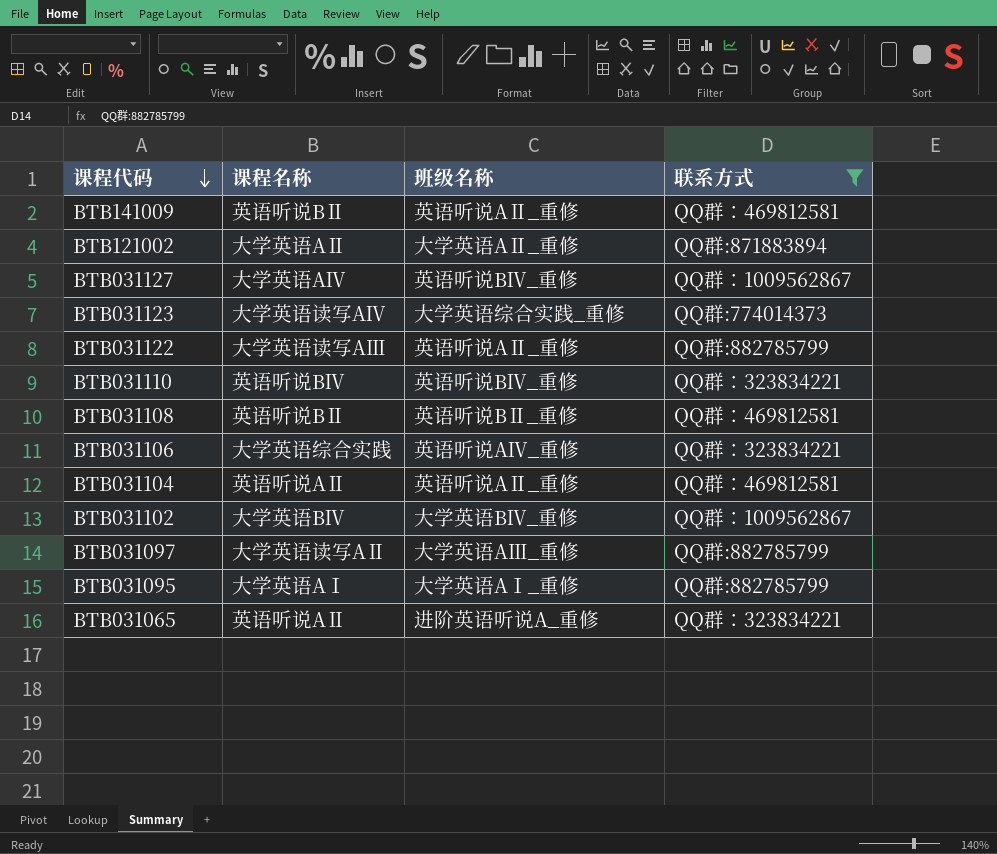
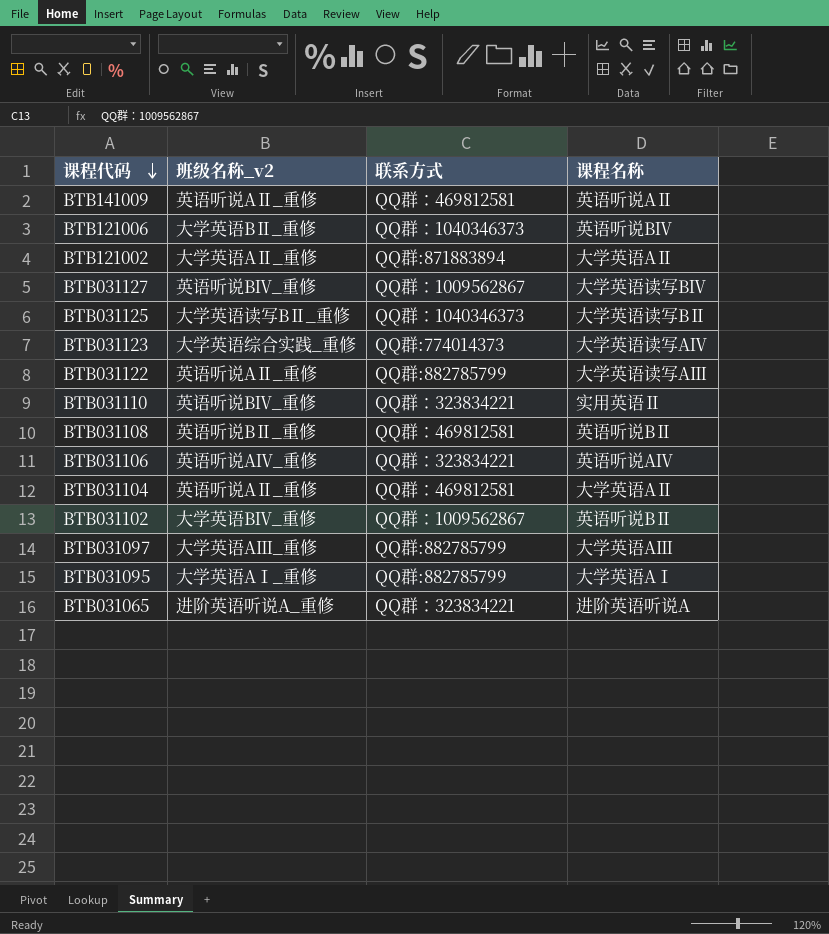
filter: 联系方式 != QQ群：1040346373 -> none
column name: 班级名称 -> 班级名称_v2
column 课程名称 | position: 2 -> 4
BTB141009 | 课程名称: 英语听说BⅡ -> 英语听说AⅡ
BTB031127 | 课程名称: 大学英语AⅣ -> 大学英语读写BⅣ
BTB031110 | 课程名称: 英语听说BⅣ -> 实用英语Ⅱ
BTB031106 | 课程名称: 大学英语综合实践 -> 英语听说AⅣ
BTB031104 | 课程名称: 英语听说AⅡ -> 大学英语AⅡ
BTB031102 | 课程名称: 大学英语BⅣ -> 英语听说BⅡ
BTB031097 | 课程名称: 大学英语读写AⅡ -> 大学英语AⅢ
BTB031065 | 课程名称: 英语听说AⅡ -> 进阶英语听说A

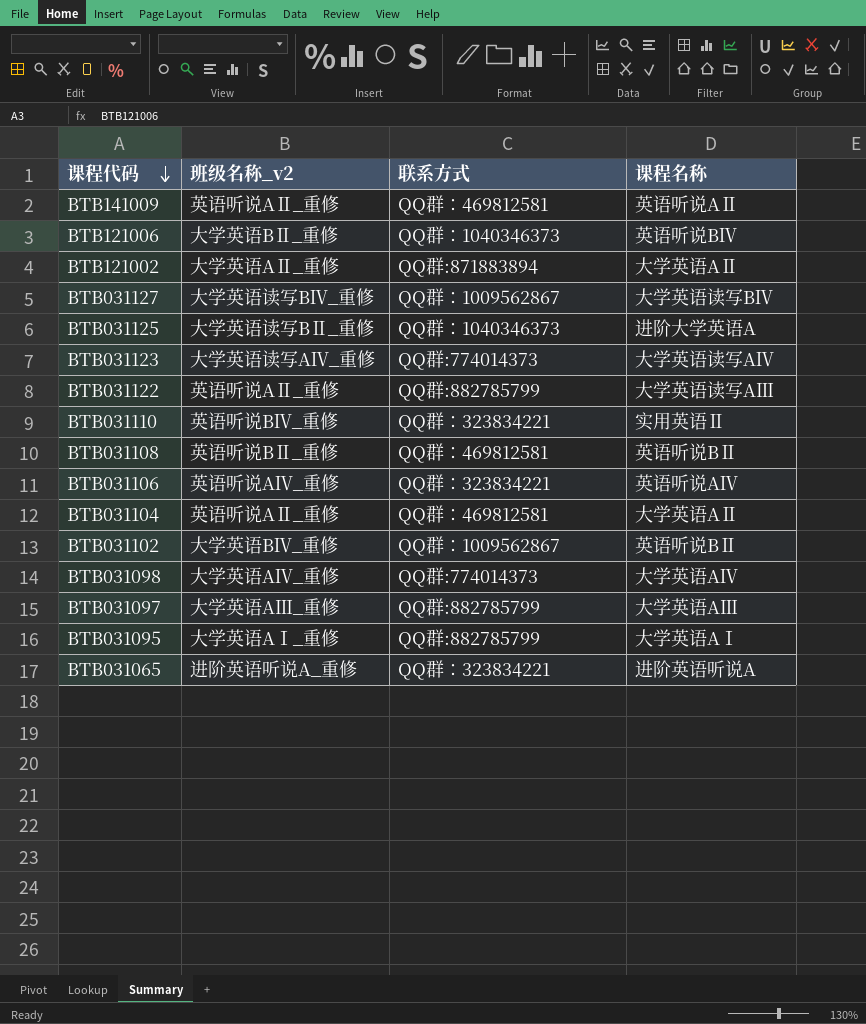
BTB031127 | 班级名称_v2: 英语听说BⅣ_重修 -> 大学英语读写BⅣ_重修
BTB031125 | 课程名称: 大学英语读写BⅡ -> 进阶大学英语A
BTB031123 | 班级名称_v2: 大学英语综合实践_重修 -> 大学英语读写AⅣ_重修
row BTB031098: none -> 大学英语AⅣ_重修 | QQ群:774014373 | 大学英语AⅣ

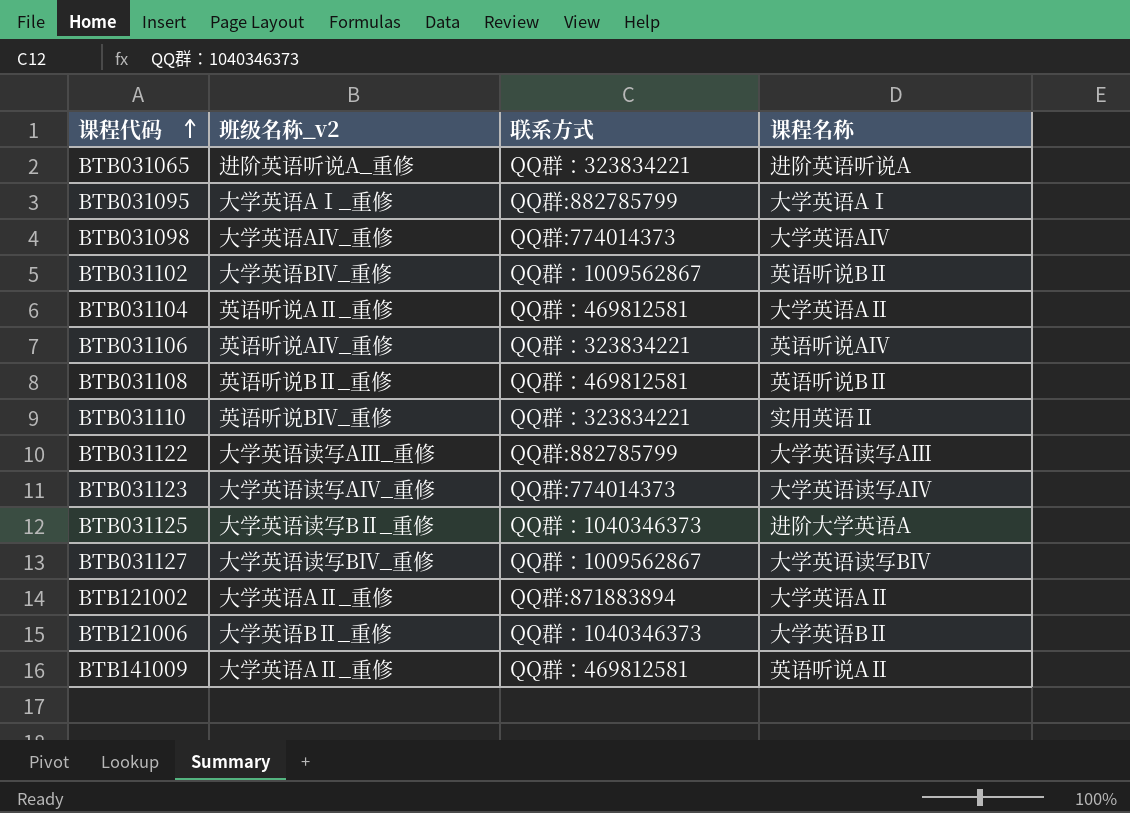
row order: 课程代码 descending -> 课程代码 ascending
row BTB031097: 大学英语AⅢ_重修 | QQ群:882785799 | 大学英语AⅢ -> none
BTB031122 | 班级名称_v2: 英语听说AⅡ_重修 -> 大学英语读写AⅢ_重修
BTB121006 | 课程名称: 英语听说BⅣ -> 大学英语BⅡ
BTB141009 | 班级名称_v2: 英语听说AⅡ_重修 -> 大学英语AⅡ_重修

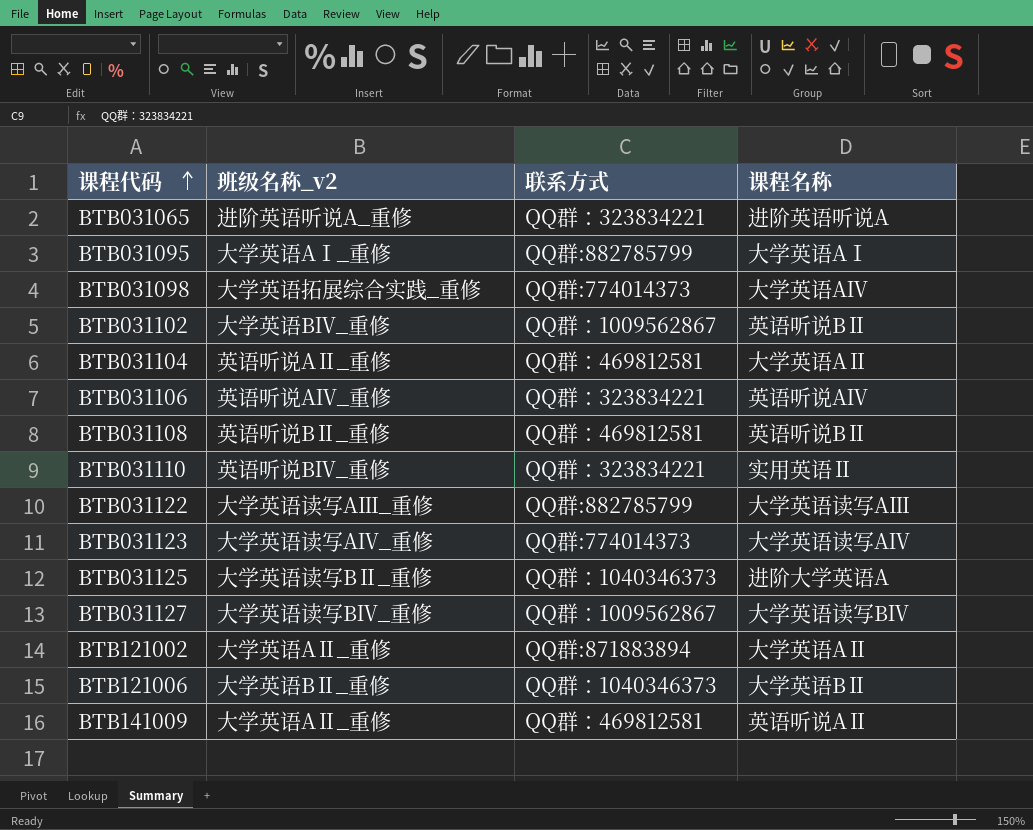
BTB031098 | 班级名称_v2: 大学英语AⅣ_重修 -> 大学英语拓展综合实践_重修

